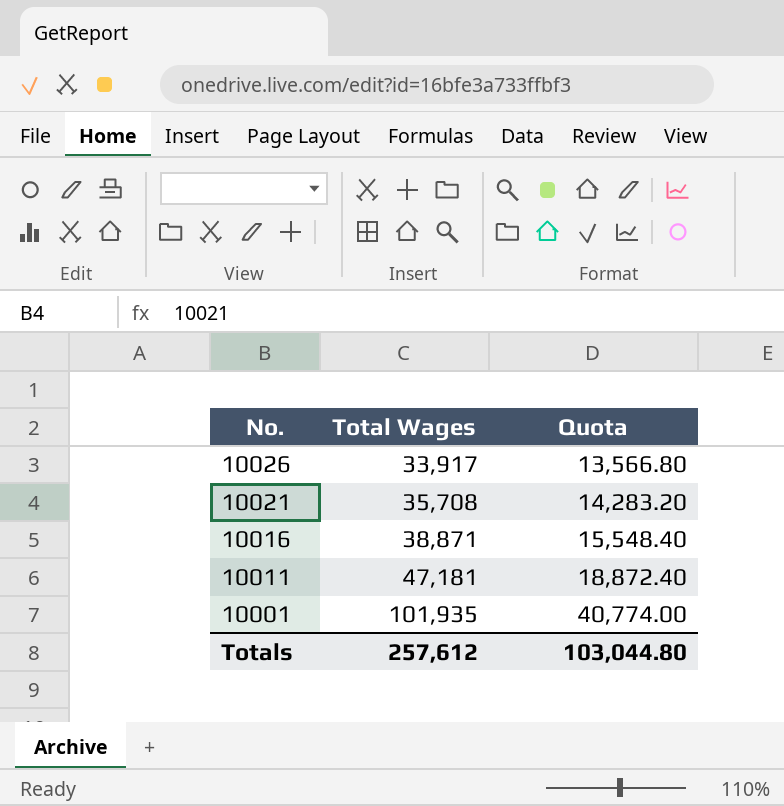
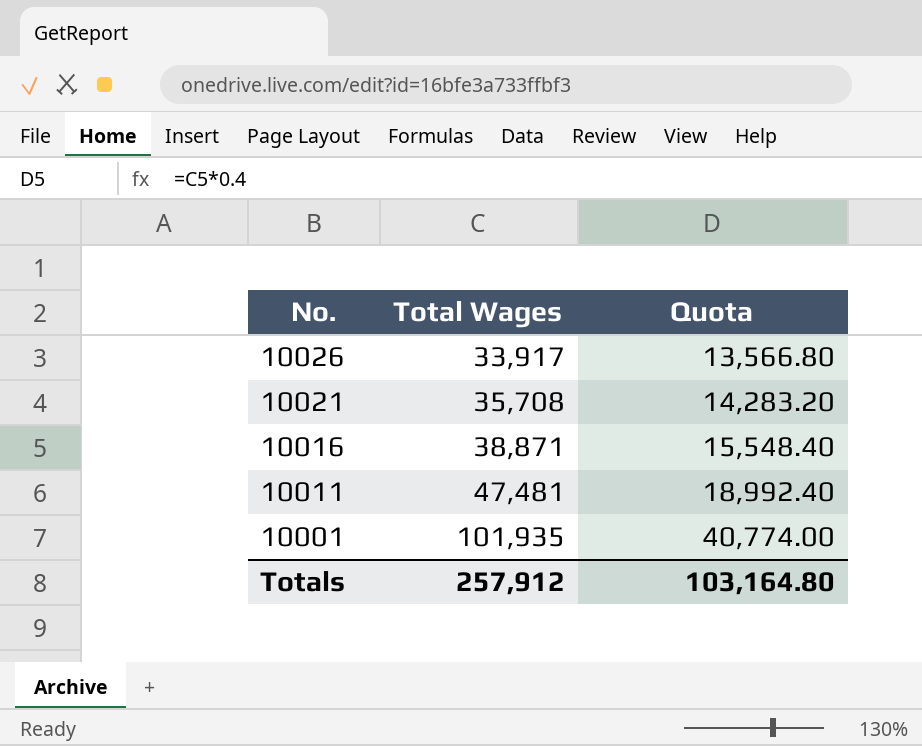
10011 | Total Wages: 47,181 -> 47,481
10011 | Quota: 18,872.40 -> 18,992.40
Totals | Total Wages: 257,612 -> 257,912
Totals | Quota: 103,044.80 -> 103,164.80

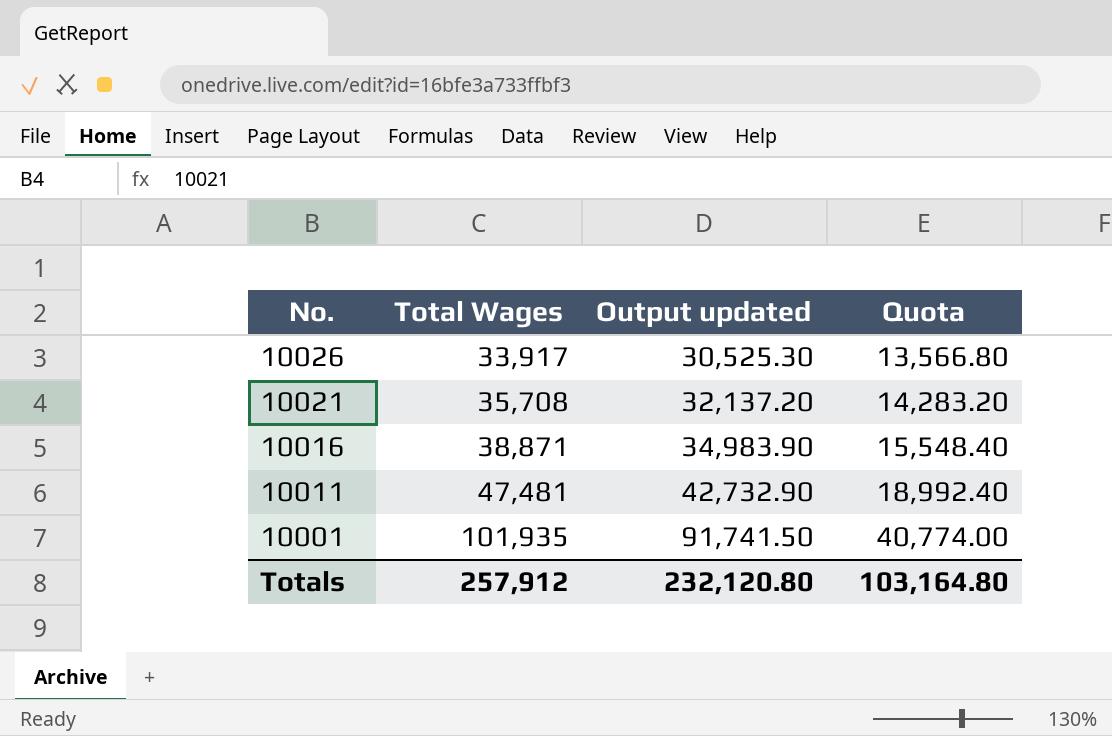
column Output updated | formula: none -> [Total Wages] * 0.9

